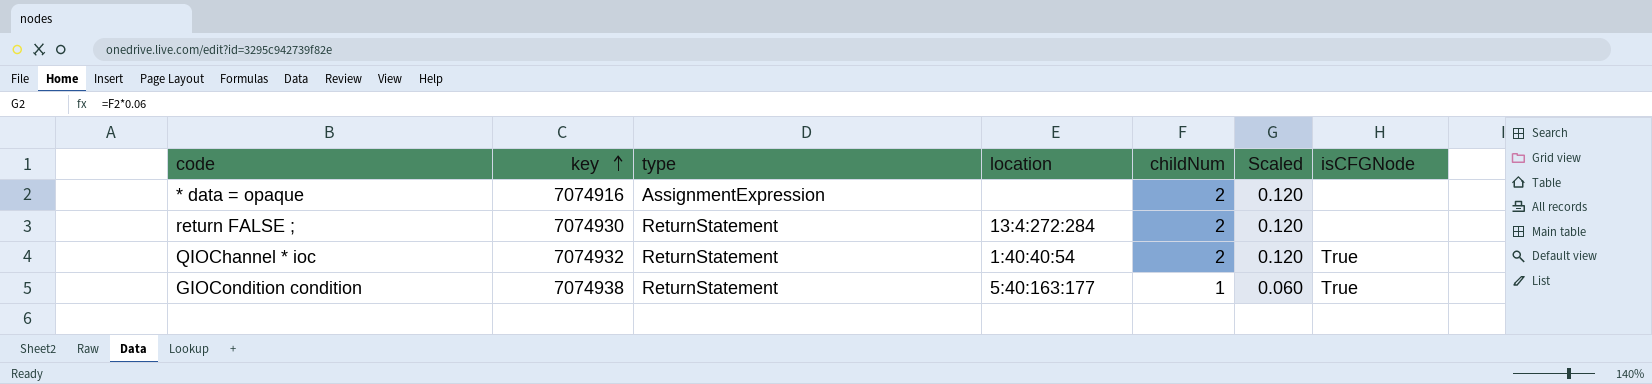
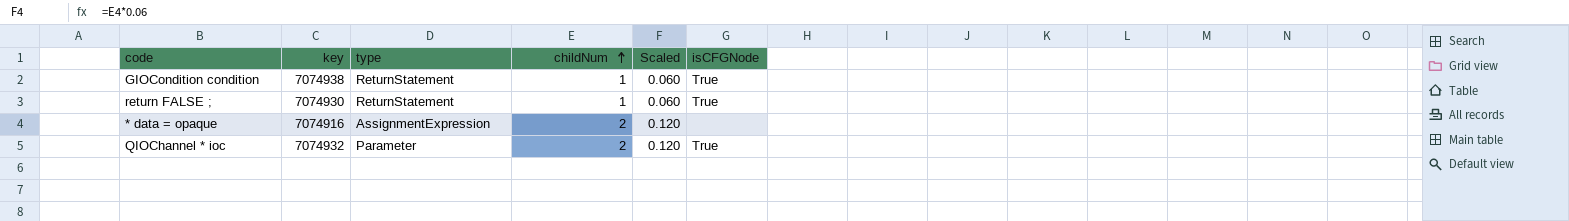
row order: key ascending -> childNum ascending
column location | position: 4 -> none
return FALSE ; | childNum: 2 -> 1
return FALSE ; | Scaled: 0.120 -> 0.060
return FALSE ; | isCFGNode: none -> True
QIOChannel * ioc | type: ReturnStatement -> Parameter

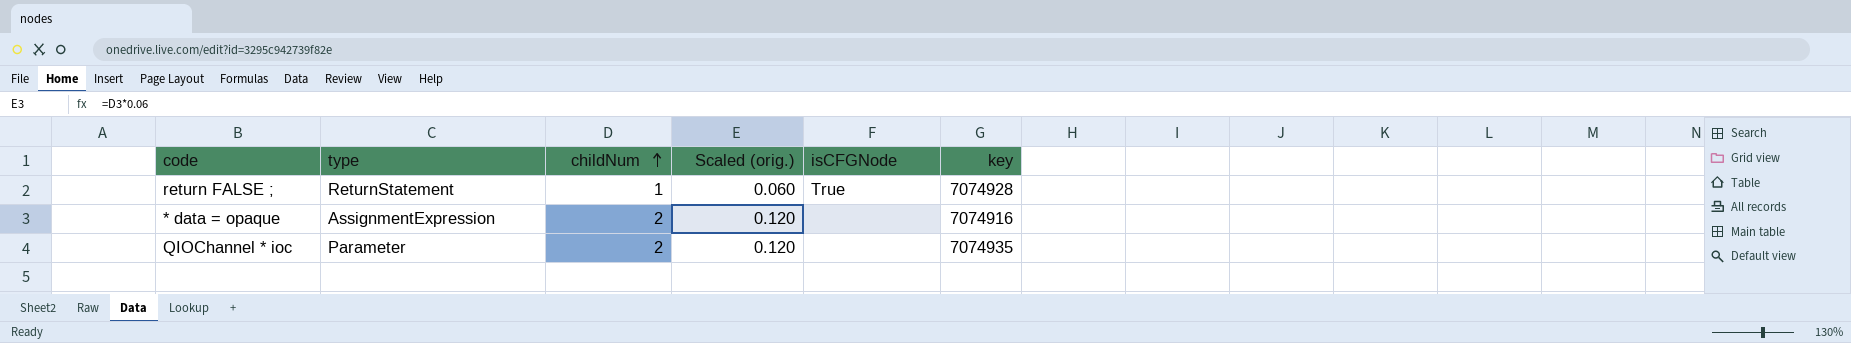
column name: Scaled -> Scaled (orig.)
column key | position: 2 -> 6
row GIOCondition condition: 7074938 | ReturnStatement | 1 | 0.060 | True -> none
return FALSE ; | key: 7074930 -> 7074928
QIOChannel * ioc | isCFGNode: True -> none
QIOChannel * ioc | key: 7074932 -> 7074935

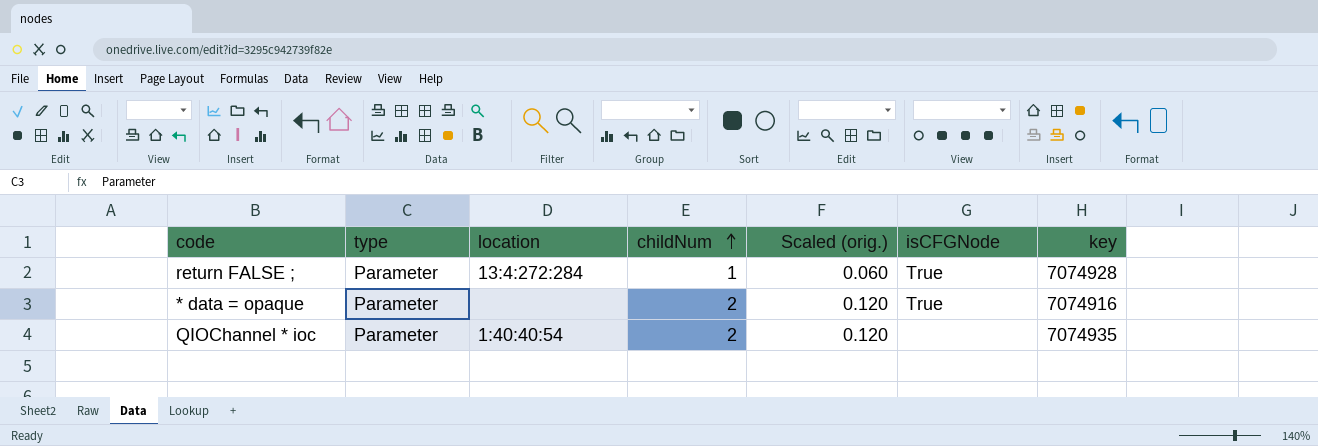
column location | position: none -> 3
return FALSE ; | type: ReturnStatement -> Parameter
* data = opaque | type: AssignmentExpression -> Parameter
* data = opaque | isCFGNode: none -> True

